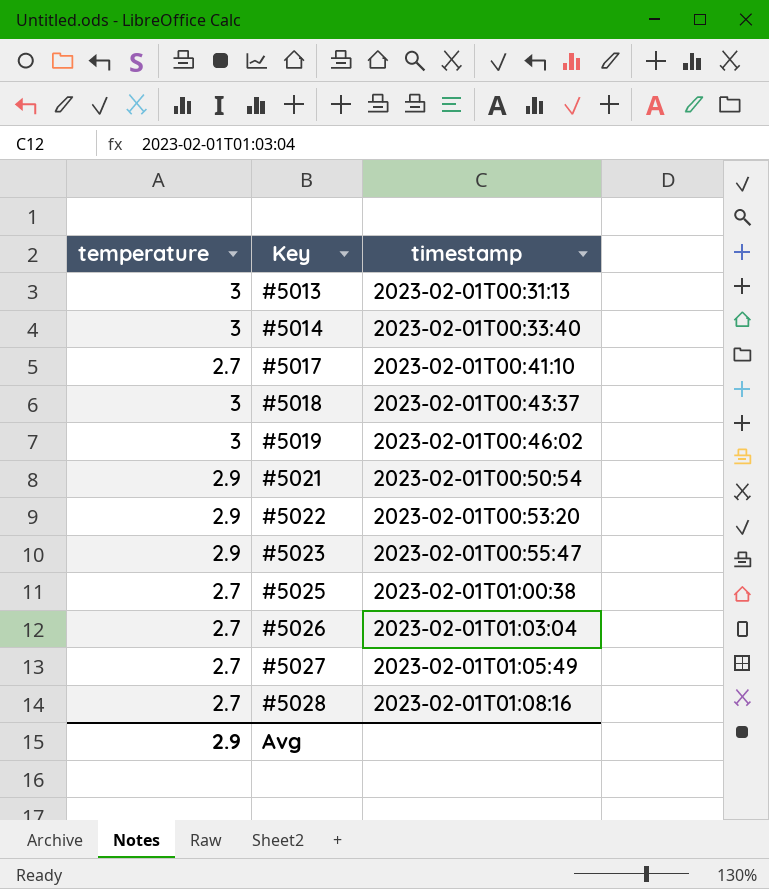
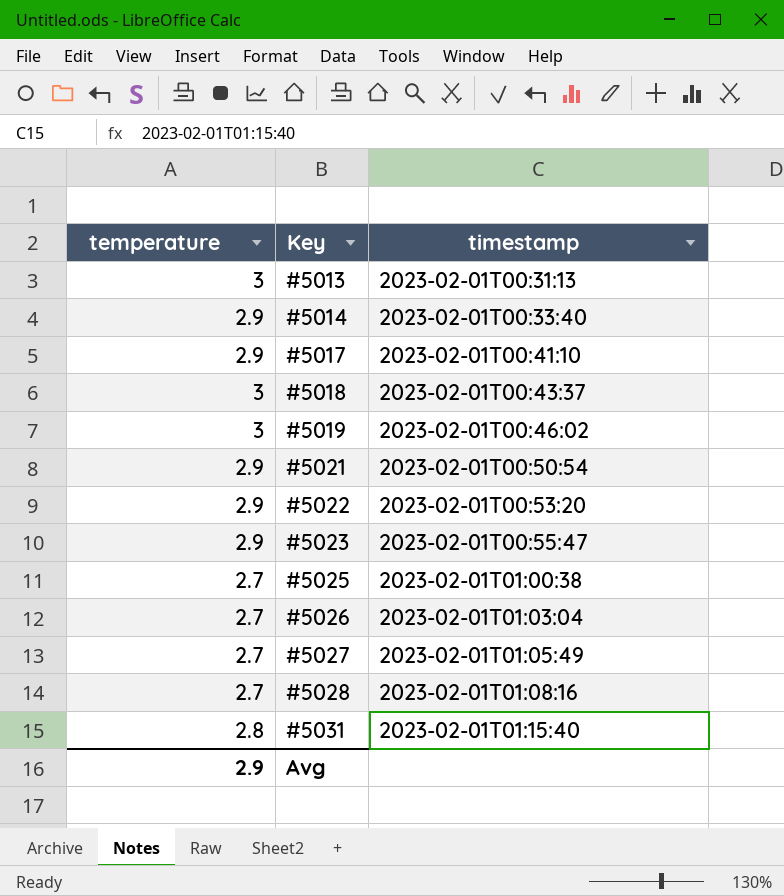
#5014 | temperature: 3 -> 2.9
#5017 | temperature: 2.7 -> 2.9
row #5031: none -> 2.8 | 2023-02-01T01:15:40

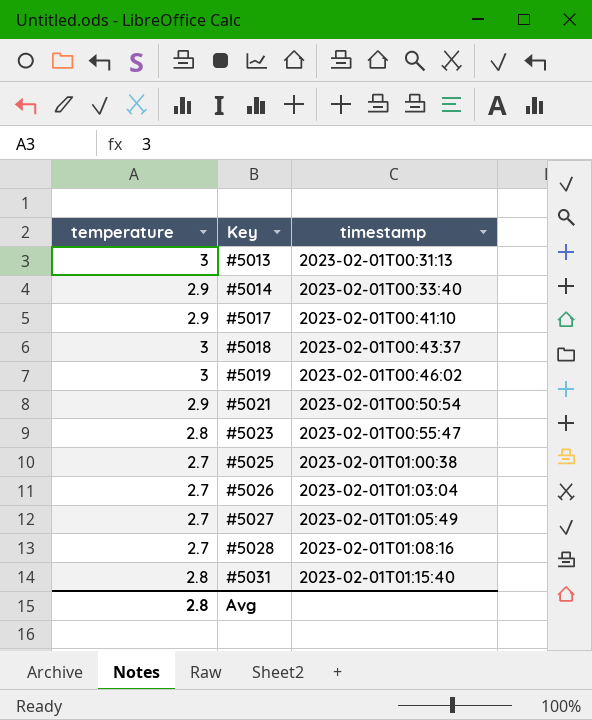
row #5022: 2.9 | 2023-02-01T00:53:20 -> none
#5023 | temperature: 2.9 -> 2.8
Avg | temperature: 2.9 -> 2.8

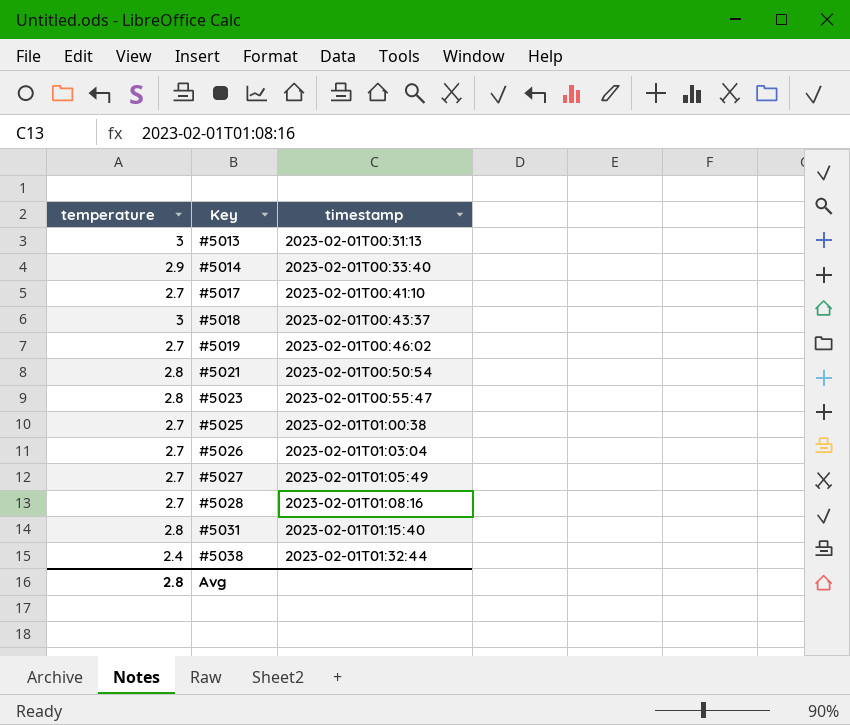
#5017 | temperature: 2.9 -> 2.7
#5019 | temperature: 3 -> 2.7
#5021 | temperature: 2.9 -> 2.8
row #5038: none -> 2.4 | 2023-02-01T01:32:44

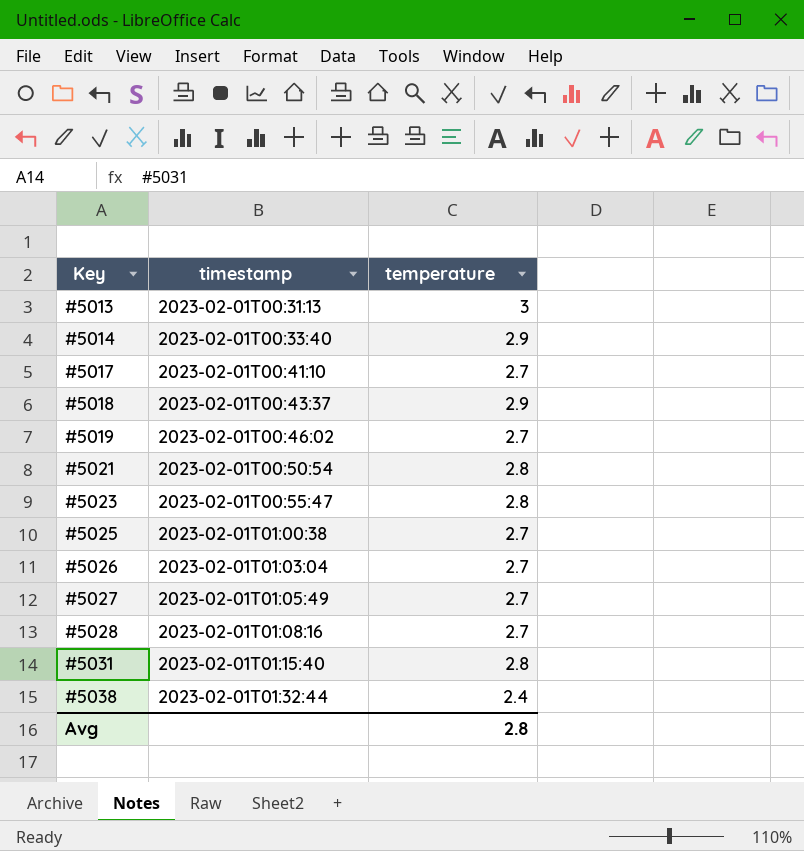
column temperature | position: 1 -> 3
#5018 | temperature: 3 -> 2.9

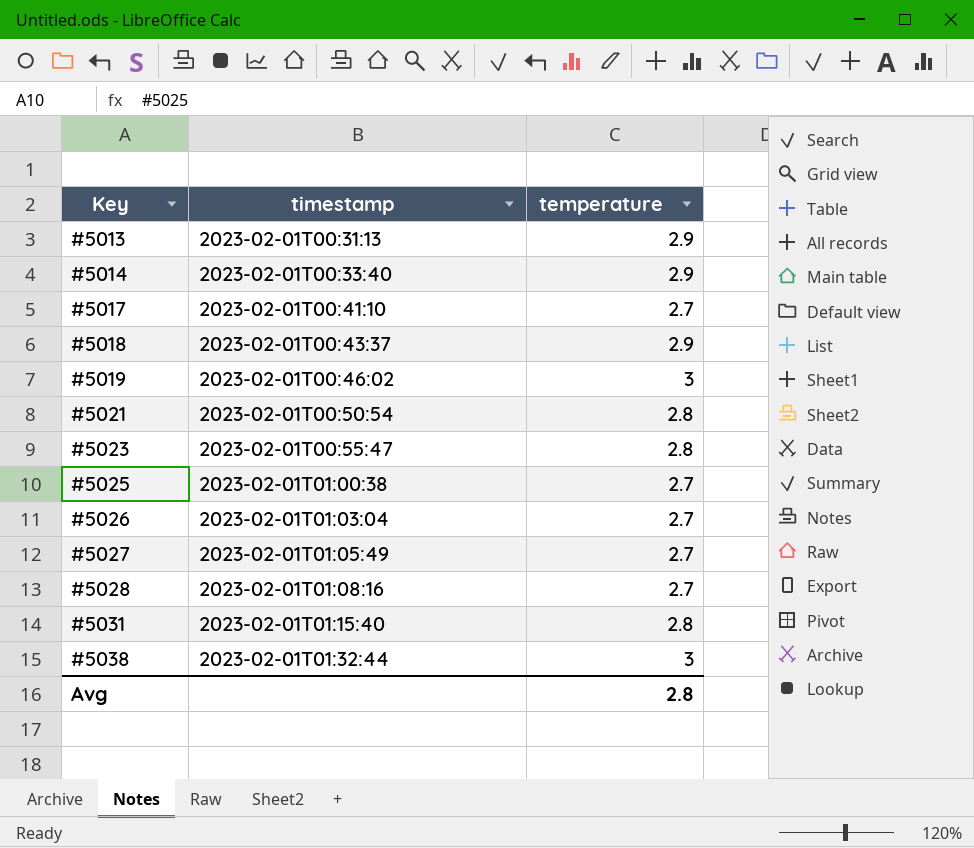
#5013 | temperature: 3 -> 2.9
#5019 | temperature: 2.7 -> 3
#5038 | temperature: 2.4 -> 3

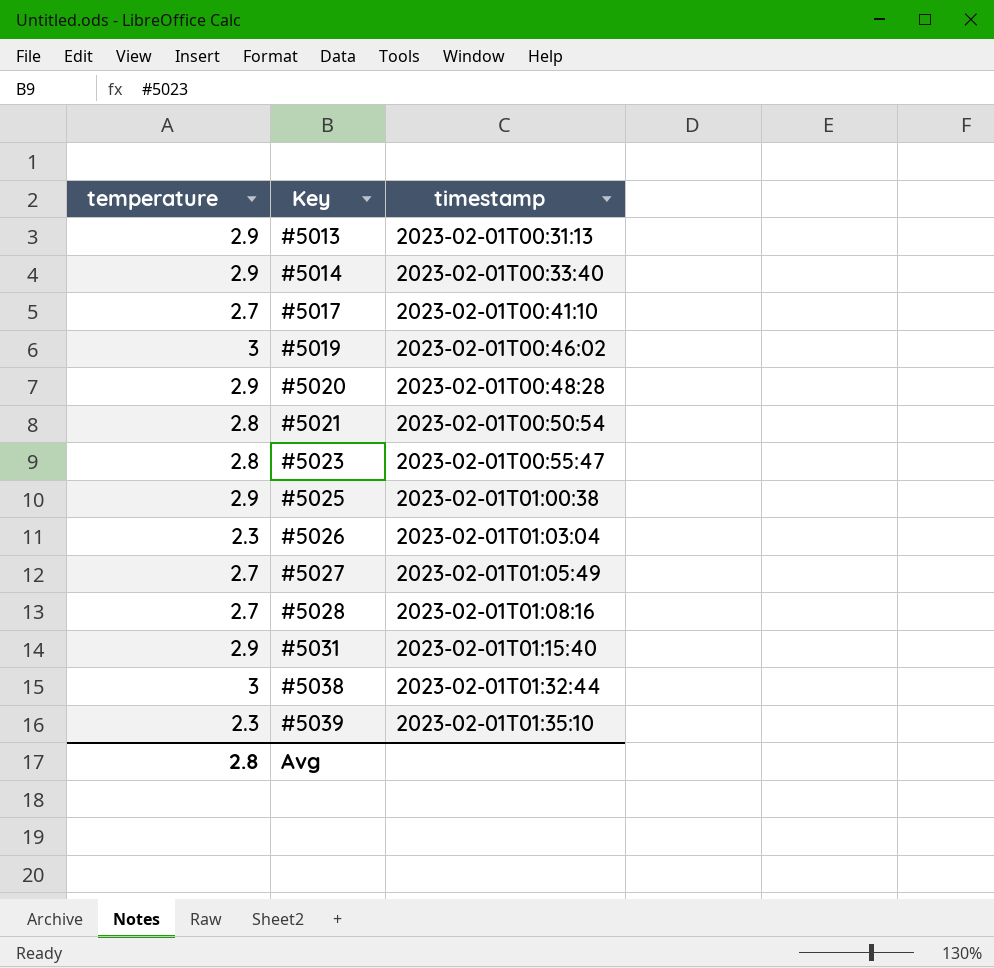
column temperature | position: 3 -> 1
row #5018: 2023-02-01T00:43:37 | 2.9 -> none
row #5020: none -> 2.9 | 2023-02-01T00:48:28
#5025 | temperature: 2.7 -> 2.9
#5026 | temperature: 2.7 -> 2.3
#5031 | temperature: 2.8 -> 2.9
row #5039: none -> 2.3 | 2023-02-01T01:35:10

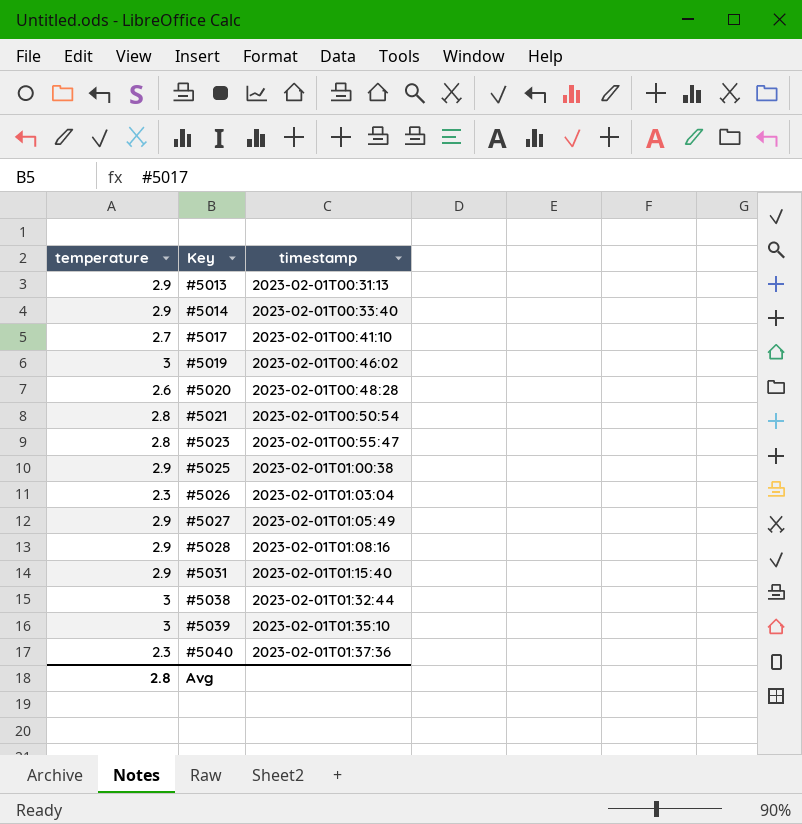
#5020 | temperature: 2.9 -> 2.6
#5027 | temperature: 2.7 -> 2.9
#5028 | temperature: 2.7 -> 2.9
#5039 | temperature: 2.3 -> 3
row #5040: none -> 2.3 | 2023-02-01T01:37:36

